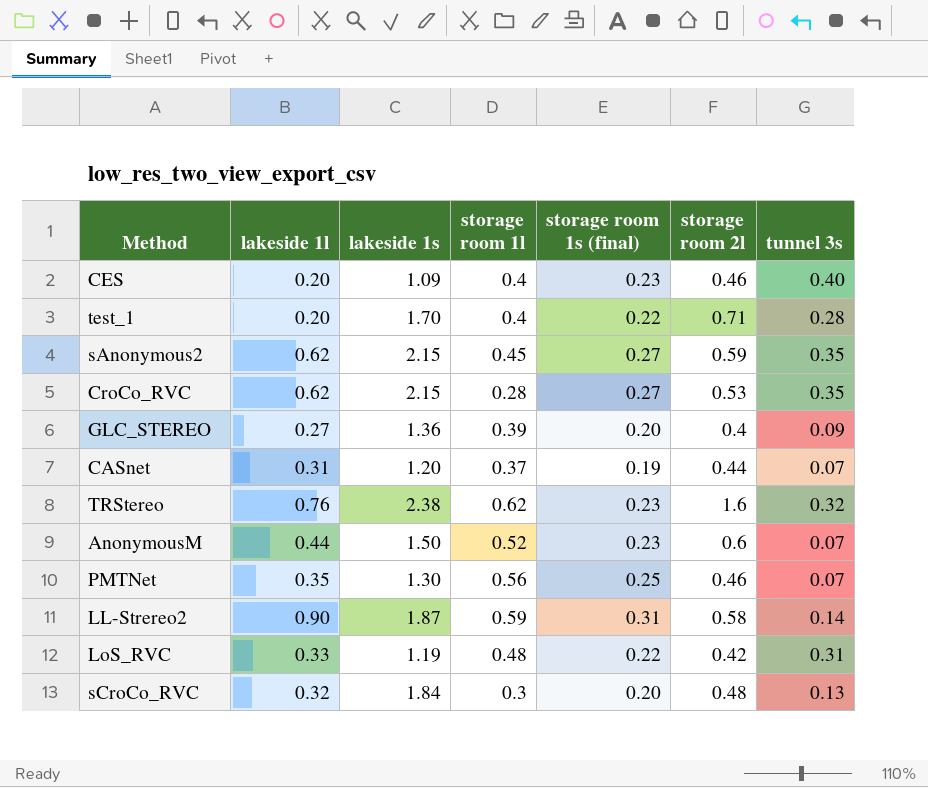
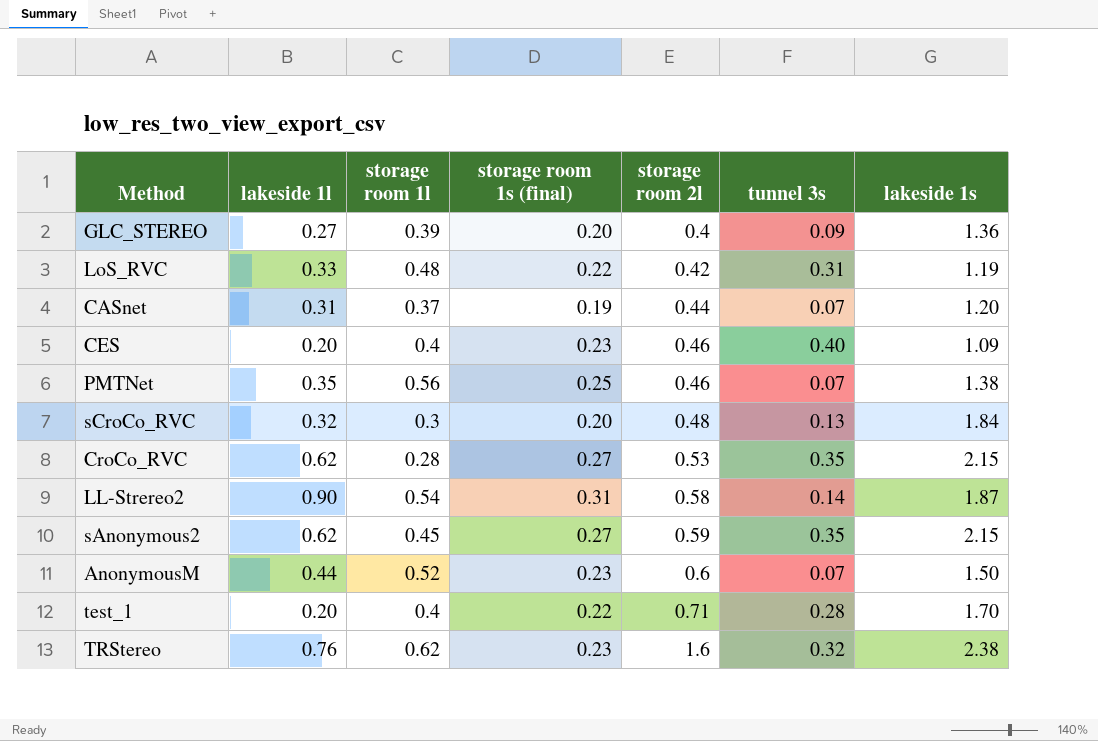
row order: none -> storage room 2l ascending
column lakeside 1s | position: 3 -> 7
PMTNet | lakeside 1s: 1.30 -> 1.38
LL-Strereo2 | storage room 1l: 0.59 -> 0.54

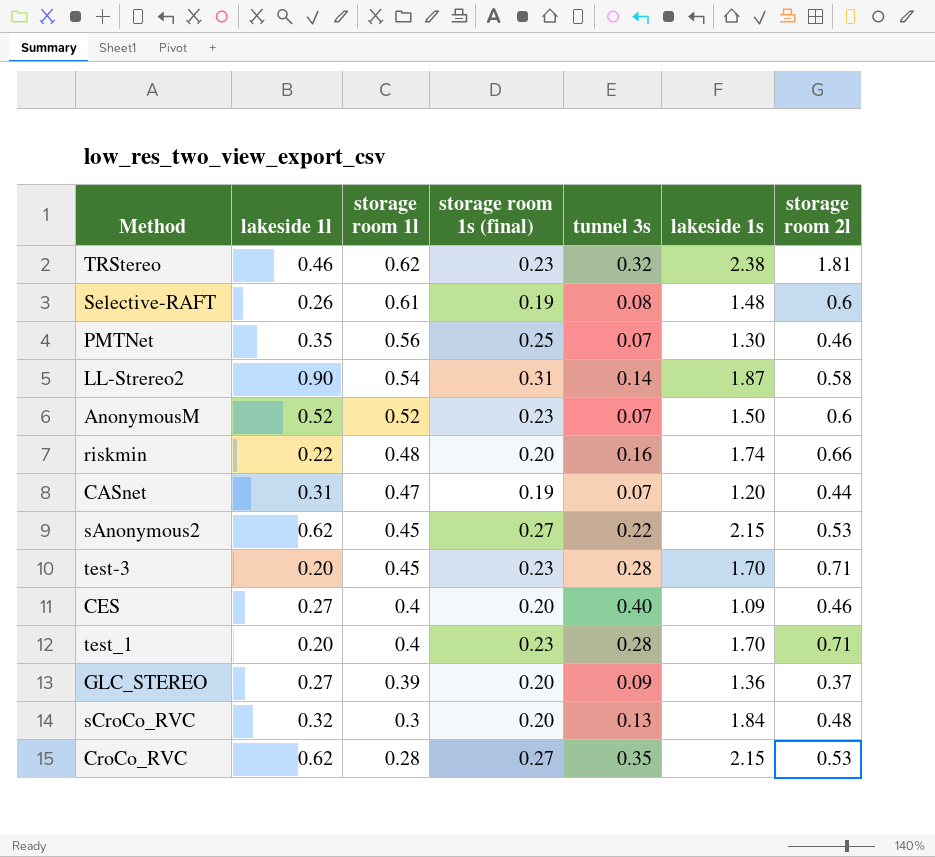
row order: storage room 2l ascending -> storage room 1l descending
column storage room 2l | position: 5 -> 7
row LoS_RVC: 0.33 | 0.48 | 0.22 | 0.42 | 0.31 | 1.19 -> none
TRStereo | lakeside 1l: 0.76 -> 0.46
TRStereo | storage room 2l: 1.6 -> 1.81
row Selective-RAFT: none -> 0.26 | 0.61 | 0.19 | 0.08 | 1.48 | 0.6
PMTNet | lakeside 1s: 1.38 -> 1.30
AnonymousM | lakeside 1l: 0.44 -> 0.52
row riskmin: none -> 0.22 | 0.48 | 0.20 | 0.16 | 1.74 | 0.66
CASnet | storage room 1l: 0.37 -> 0.47
sAnonymous2 | tunnel 3s: 0.35 -> 0.22
sAnonymous2 | storage room 2l: 0.59 -> 0.53
row test-3: none -> 0.20 | 0.45 | 0.23 | 0.28 | 1.70 | 0.71
CES | lakeside 1l: 0.20 -> 0.27
CES | storage room 1s (final): 0.23 -> 0.20
test_1 | storage room 1s (final): 0.22 -> 0.23
GLC_STEREO | storage room 2l: 0.4 -> 0.37

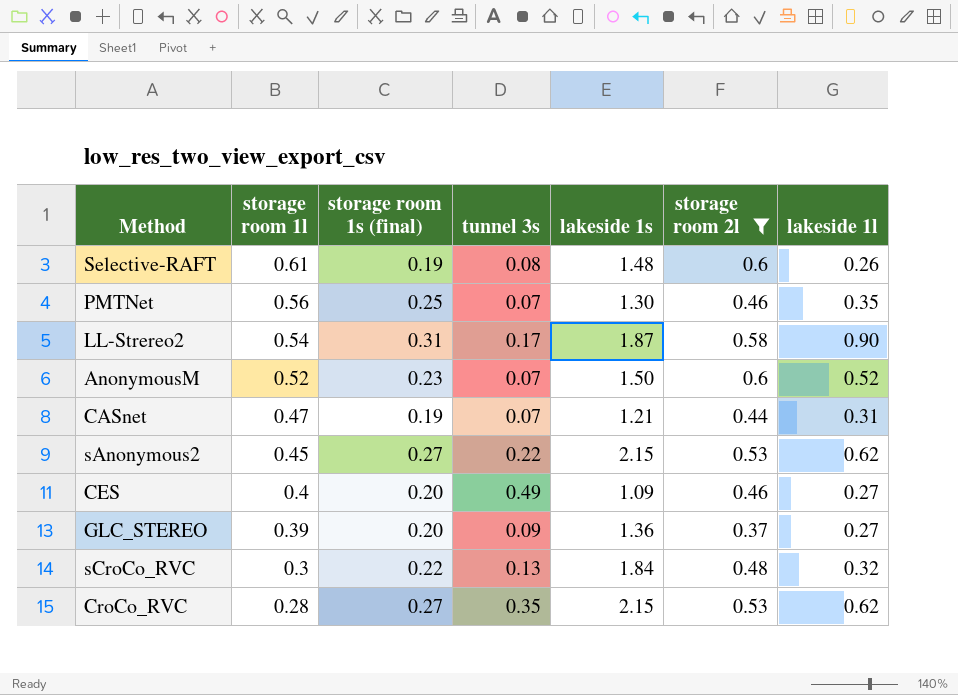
filter: none -> storage room 2l <= 0.6
column lakeside 1l | position: 2 -> 7
LL-Strereo2 | tunnel 3s: 0.14 -> 0.17
CASnet | lakeside 1s: 1.20 -> 1.21
CES | tunnel 3s: 0.40 -> 0.49
sCroCo_RVC | storage room 1s (final): 0.20 -> 0.22

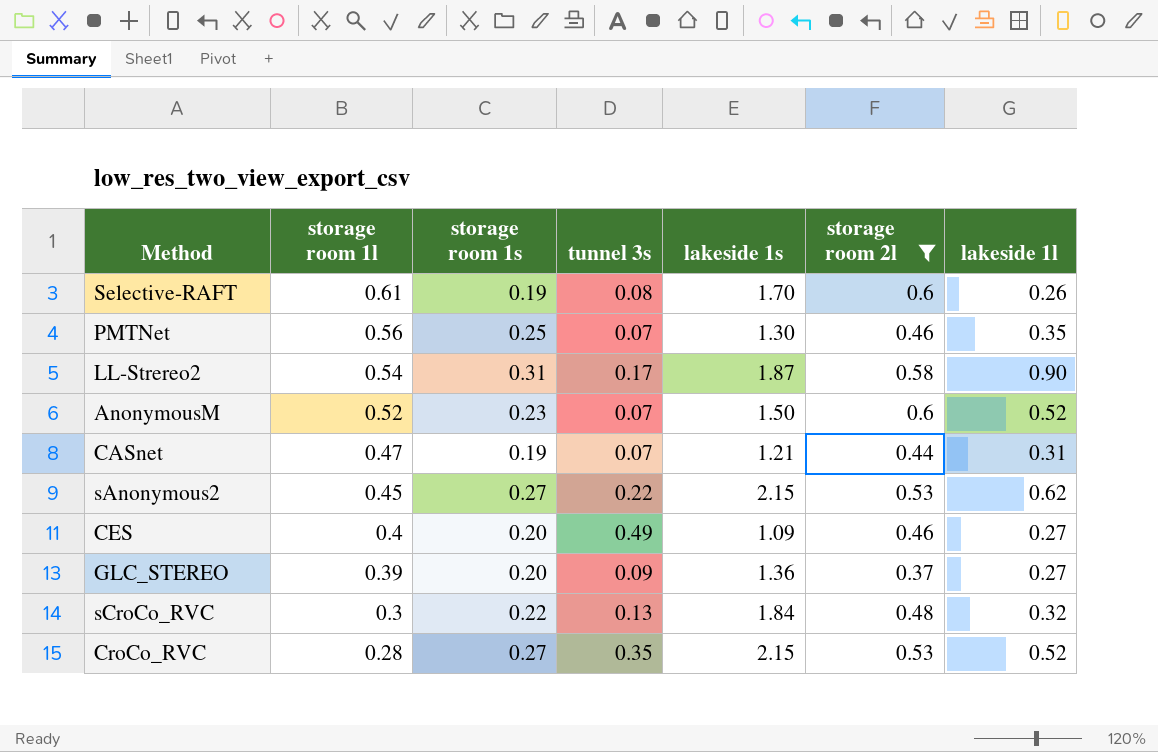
column name: storage room 1s (final) -> storage room 1s
Selective-RAFT | lakeside 1s: 1.48 -> 1.70
CroCo_RVC | lakeside 1l: 0.62 -> 0.52

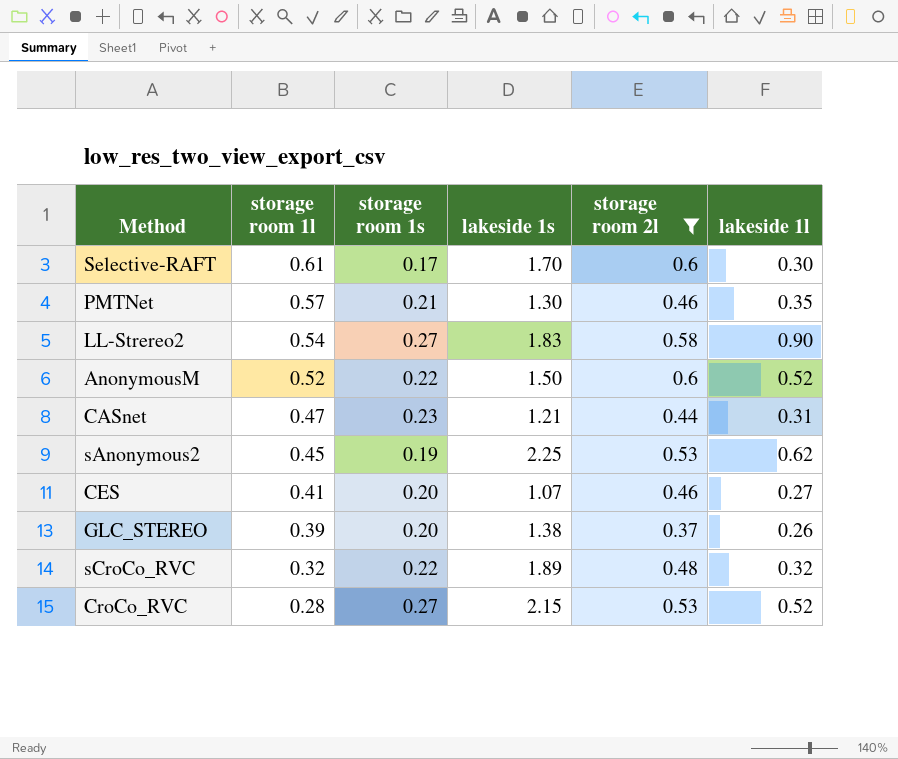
column tunnel 3s | position: 4 -> none
Selective-RAFT | storage room 1s: 0.19 -> 0.17
Selective-RAFT | lakeside 1l: 0.26 -> 0.30
PMTNet | storage room 1l: 0.56 -> 0.57
PMTNet | storage room 1s: 0.25 -> 0.21
LL-Strereo2 | storage room 1s: 0.31 -> 0.27
LL-Strereo2 | lakeside 1s: 1.87 -> 1.83
AnonymousM | storage room 1s: 0.23 -> 0.22
CASnet | storage room 1s: 0.19 -> 0.23
sAnonymous2 | storage room 1s: 0.27 -> 0.19
sAnonymous2 | lakeside 1s: 2.15 -> 2.25
CES | storage room 1l: 0.4 -> 0.41
CES | lakeside 1s: 1.09 -> 1.07
GLC_STEREO | lakeside 1s: 1.36 -> 1.38
GLC_STEREO | lakeside 1l: 0.27 -> 0.26
sCroCo_RVC | storage room 1l: 0.3 -> 0.32
sCroCo_RVC | lakeside 1s: 1.84 -> 1.89

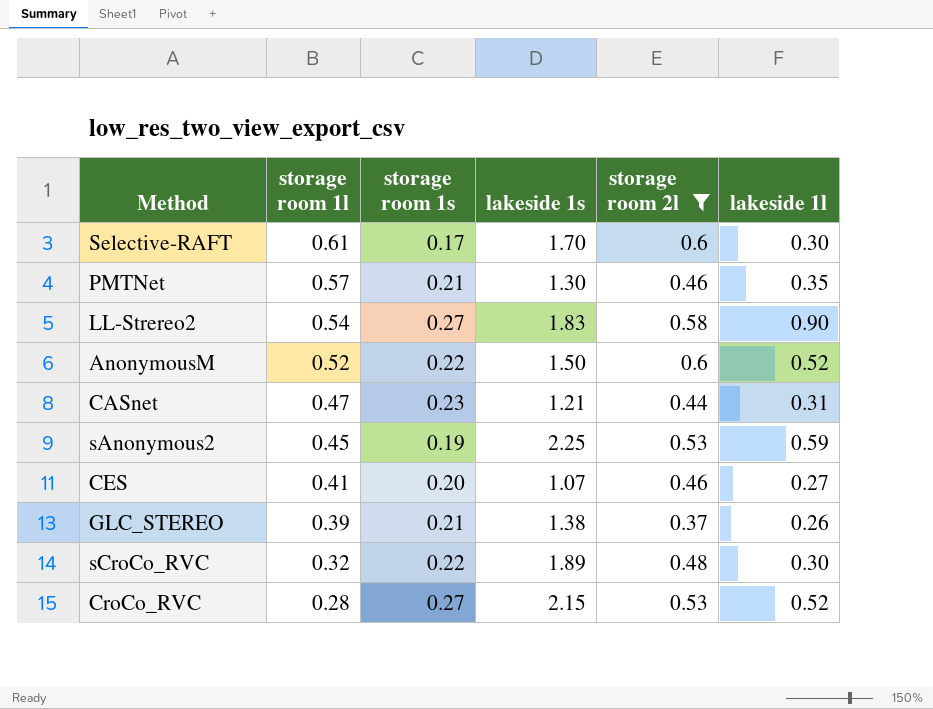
sAnonymous2 | lakeside 1l: 0.62 -> 0.59
GLC_STEREO | storage room 1s: 0.20 -> 0.21
sCroCo_RVC | lakeside 1l: 0.32 -> 0.30

